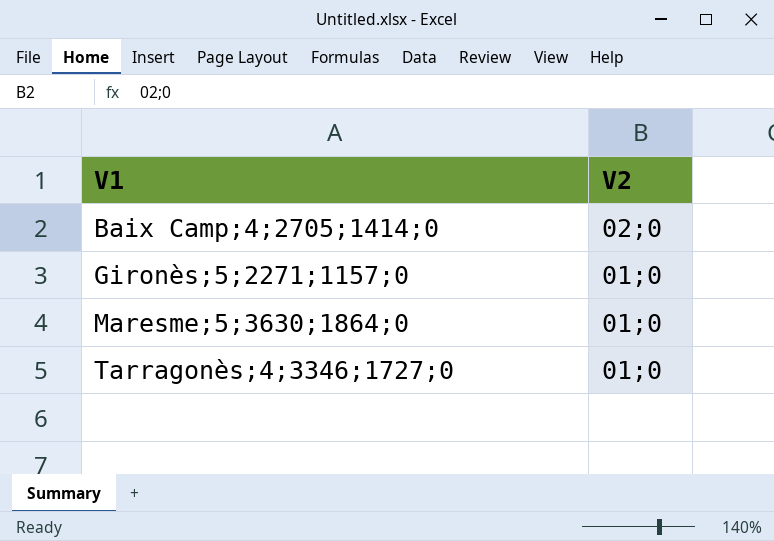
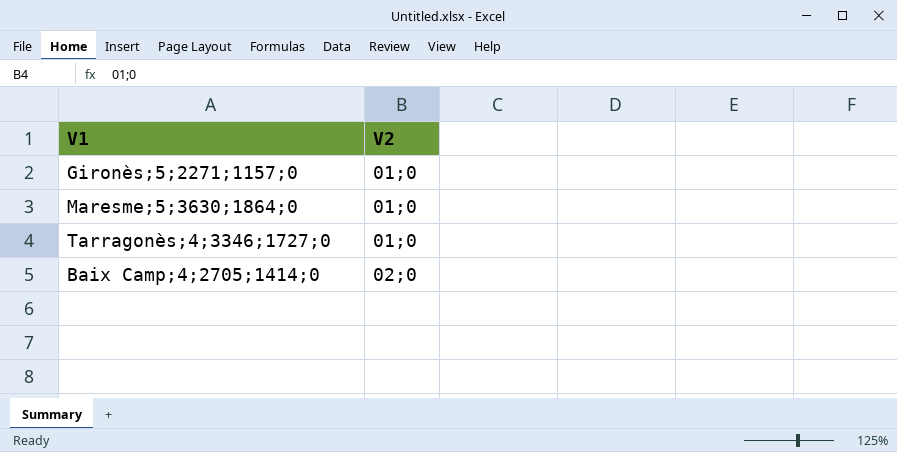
row order: V1 ascending -> V2 ascending

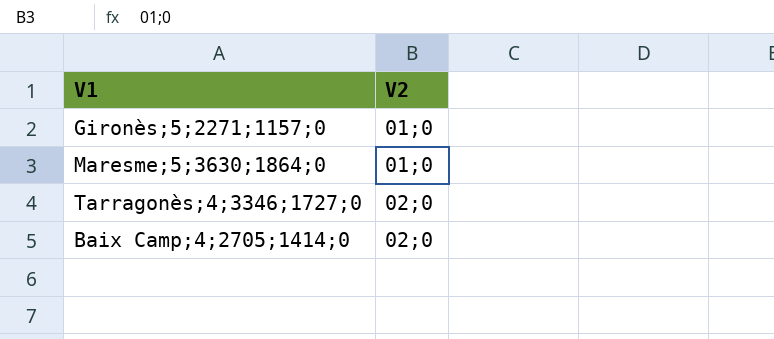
Tarragonès;4;3346;1727;0 | V2: 01;0 -> 02;0

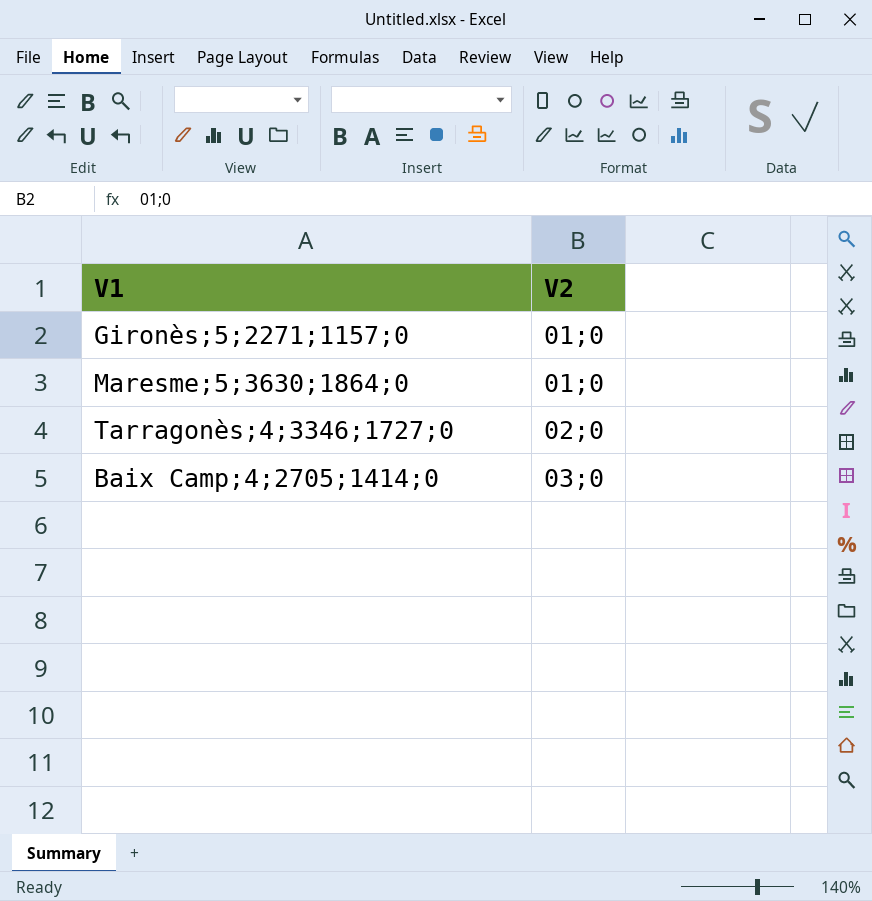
Baix Camp;4;2705;1414;0 | V2: 02;0 -> 03;0

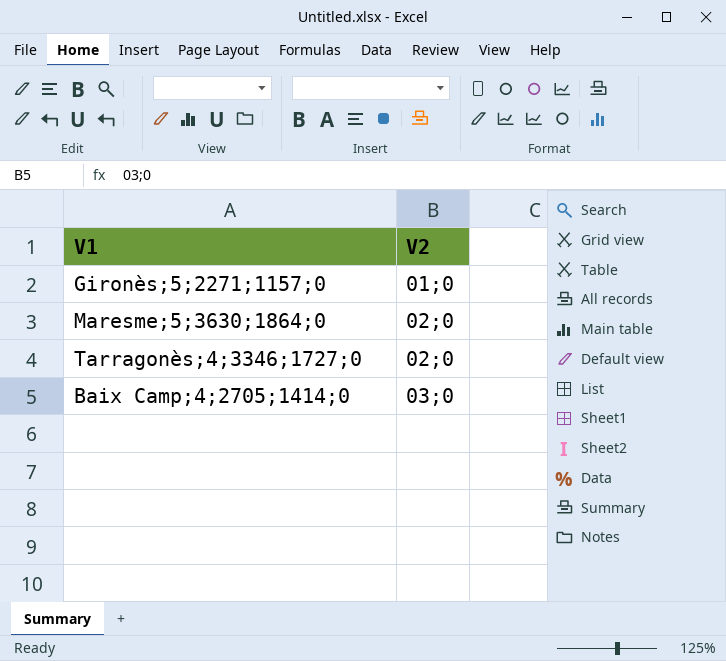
Maresme;5;3630;1864;0 | V2: 01;0 -> 02;0

